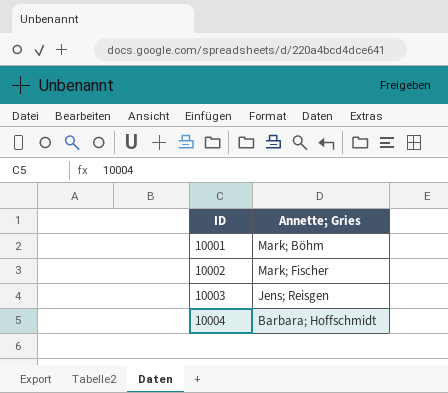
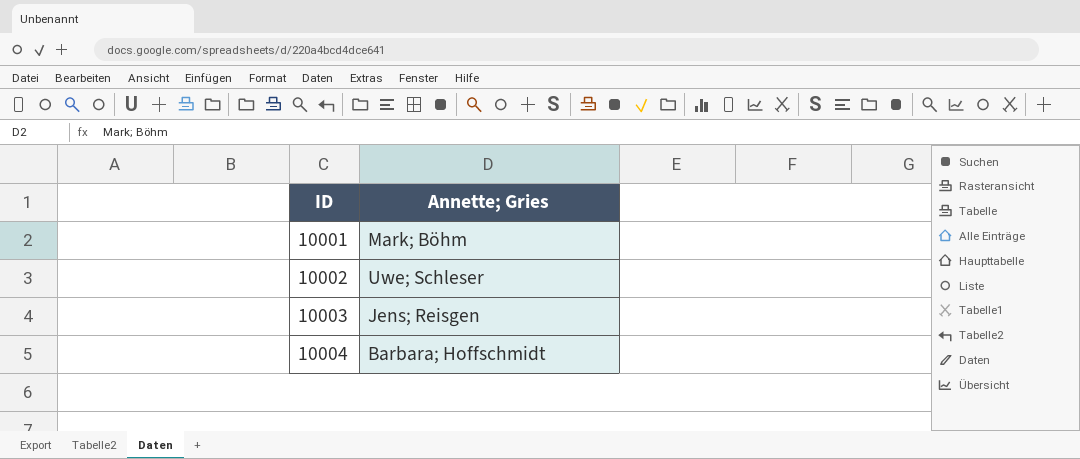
10002 | Annette; Gries: Mark; Fischer -> Uwe; Schleser

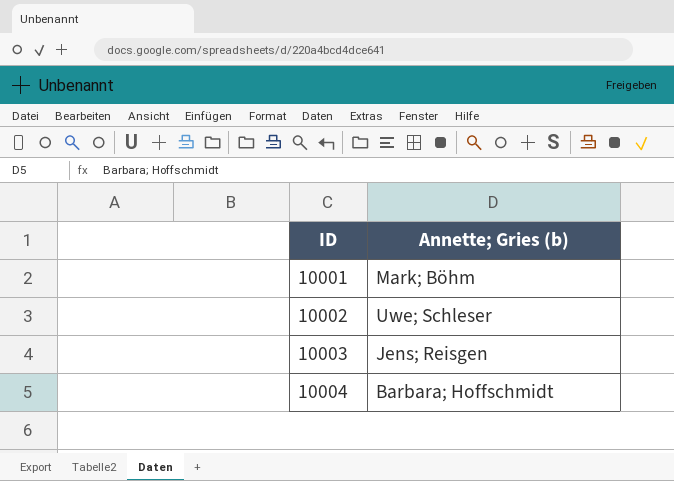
column name: Annette; Gries -> Annette; Gries (b)

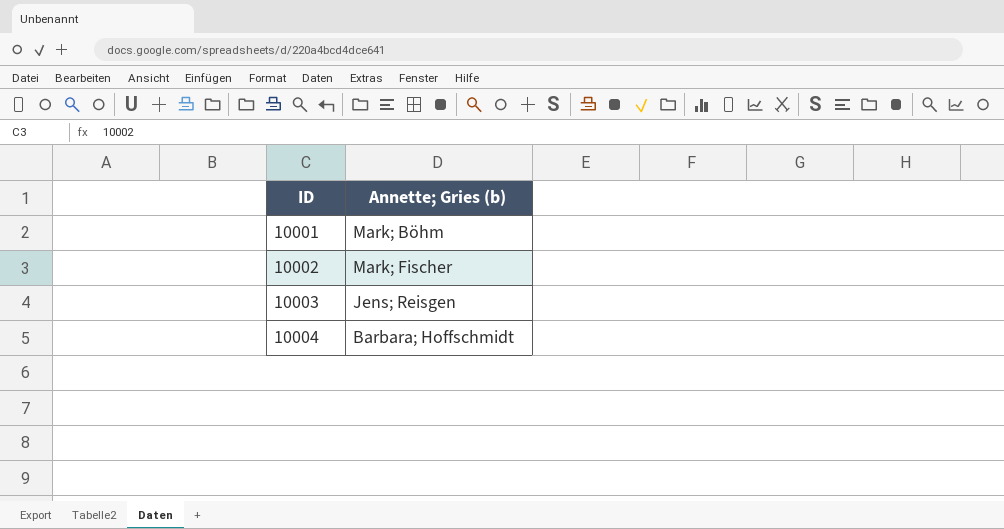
10002 | Annette; Gries (b): Uwe; Schleser -> Mark; Fischer

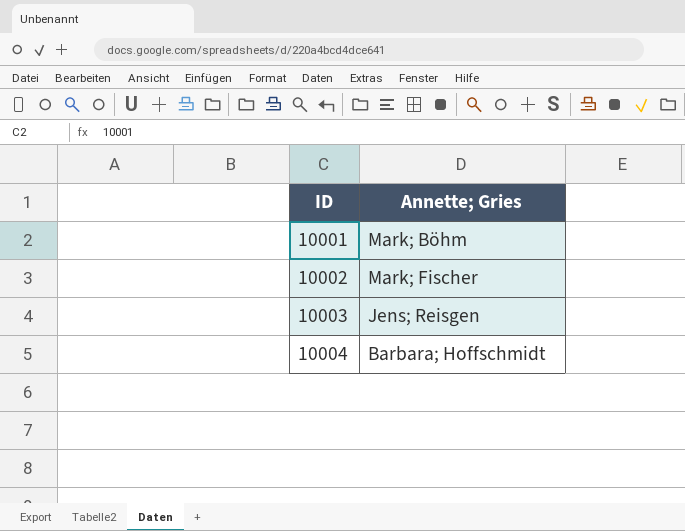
column name: Annette; Gries (b) -> Annette; Gries

